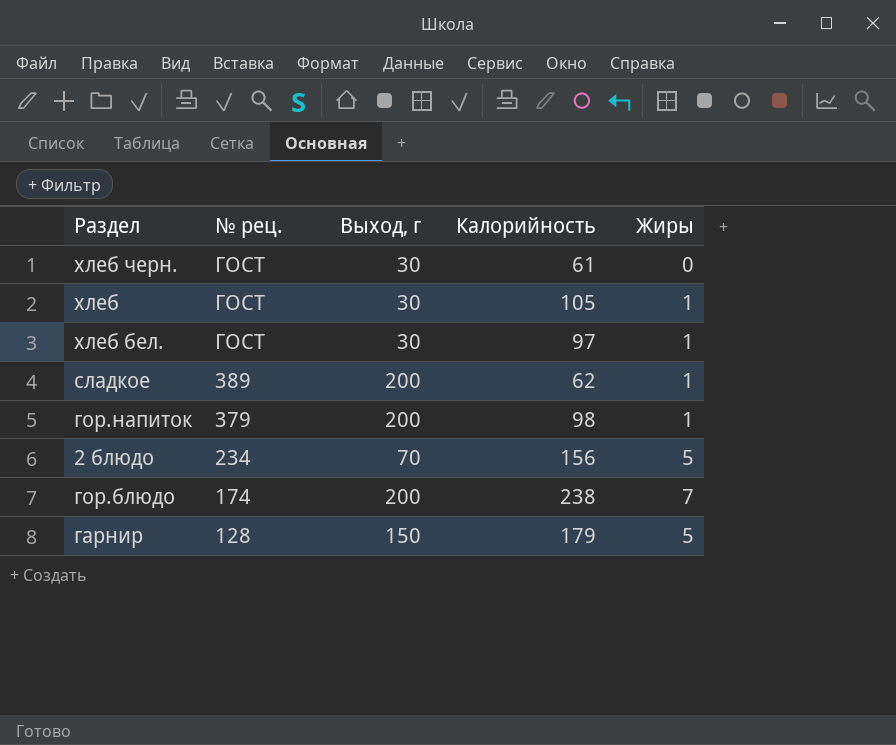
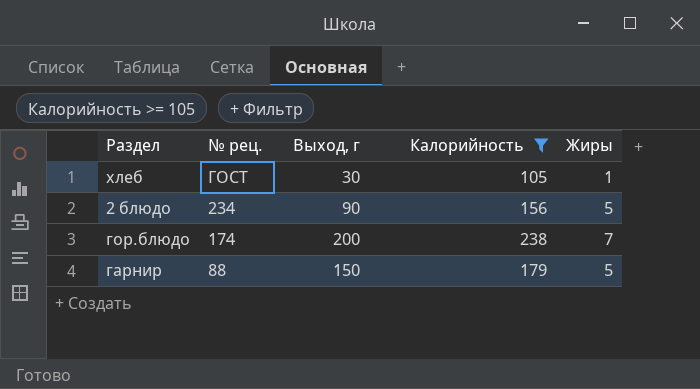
filter: none -> Калорийность >= 105
2 блюдо | Выход, г: 70 -> 90
гарнир | № рец.: 128 -> 88

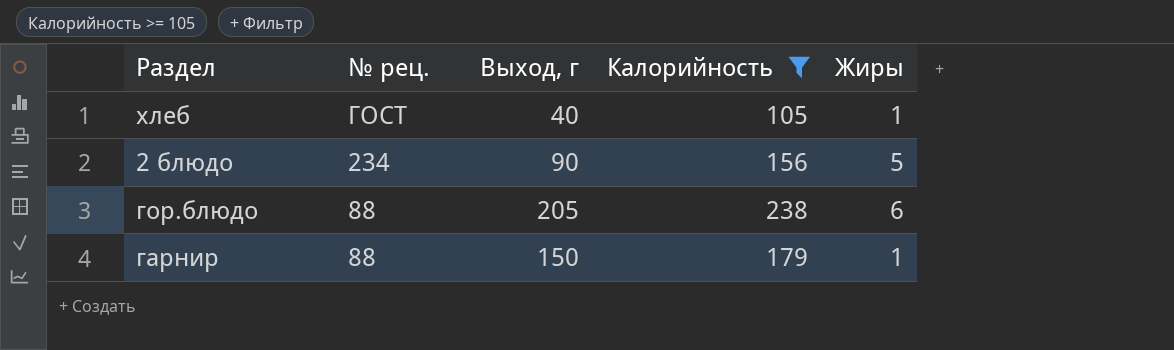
хлеб | Выход, г: 30 -> 40
гор.блюдо | № рец.: 174 -> 88
гор.блюдо | Выход, г: 200 -> 205
гор.блюдо | Жиры: 7 -> 6
гарнир | Жиры: 5 -> 1

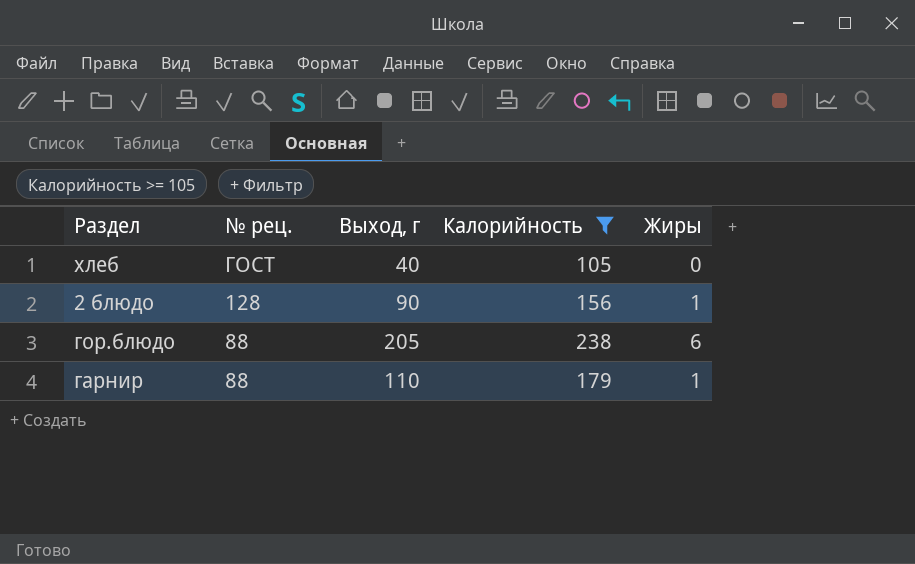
хлеб | Жиры: 1 -> 0
2 блюдо | № рец.: 234 -> 128
2 блюдо | Жиры: 5 -> 1
гарнир | Выход, г: 150 -> 110

